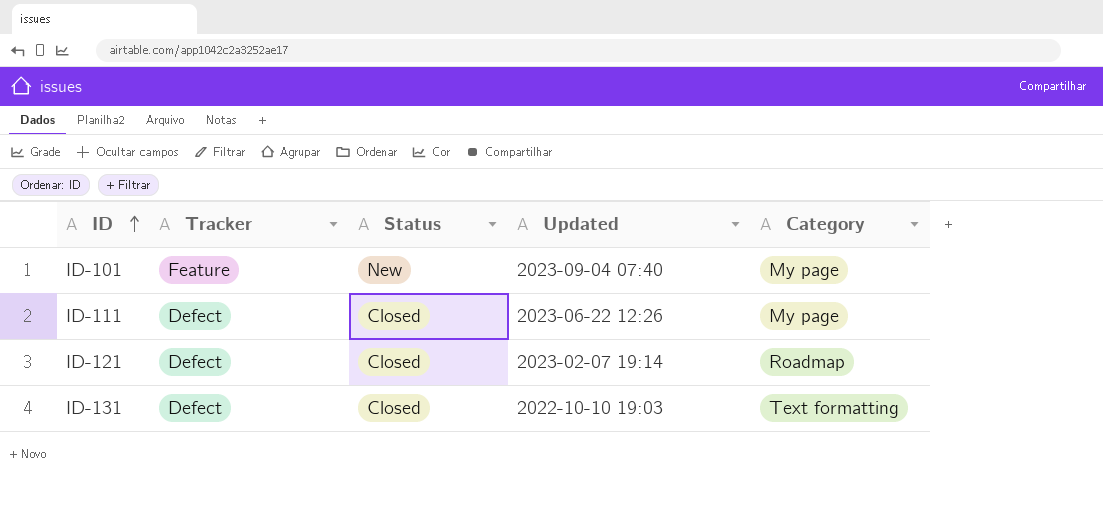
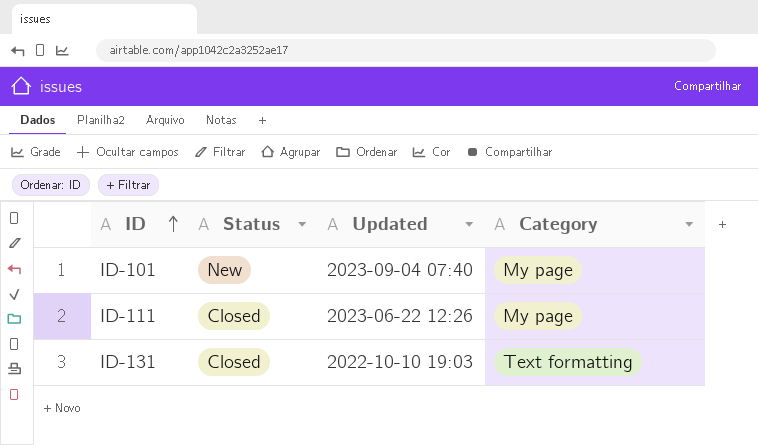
column Tracker | position: 2 -> none
row ID-121: Defect | Closed | 2023-02-07 19:14 | Roadmap -> none

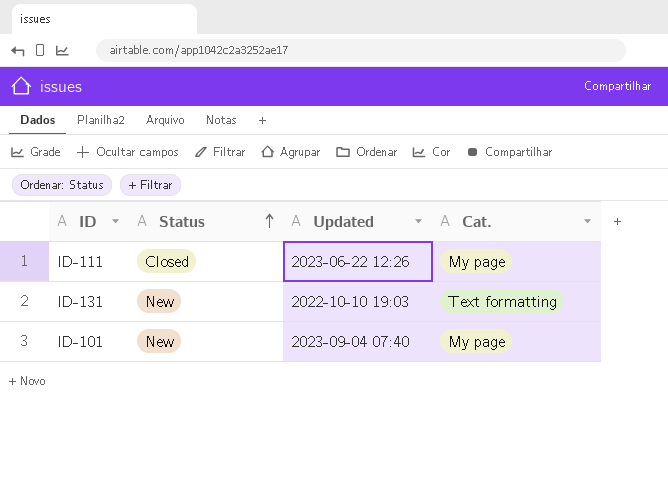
row order: ID ascending -> Status ascending
column name: Category -> Cat.
ID-131 | Status: Closed -> New

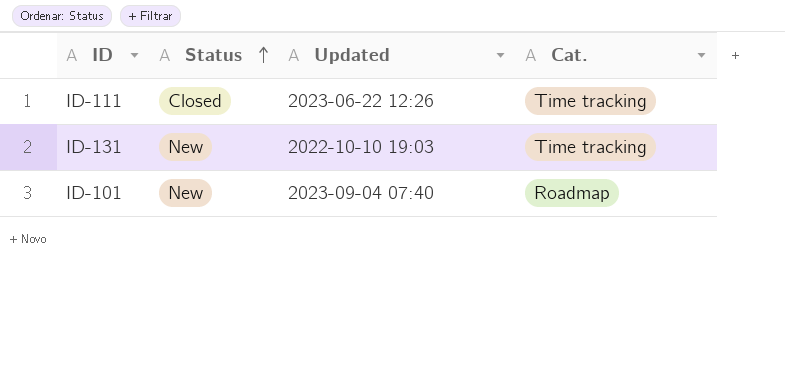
ID-111 | Cat.: My page -> Time tracking
ID-131 | Cat.: Text formatting -> Time tracking
ID-101 | Cat.: My page -> Roadmap

